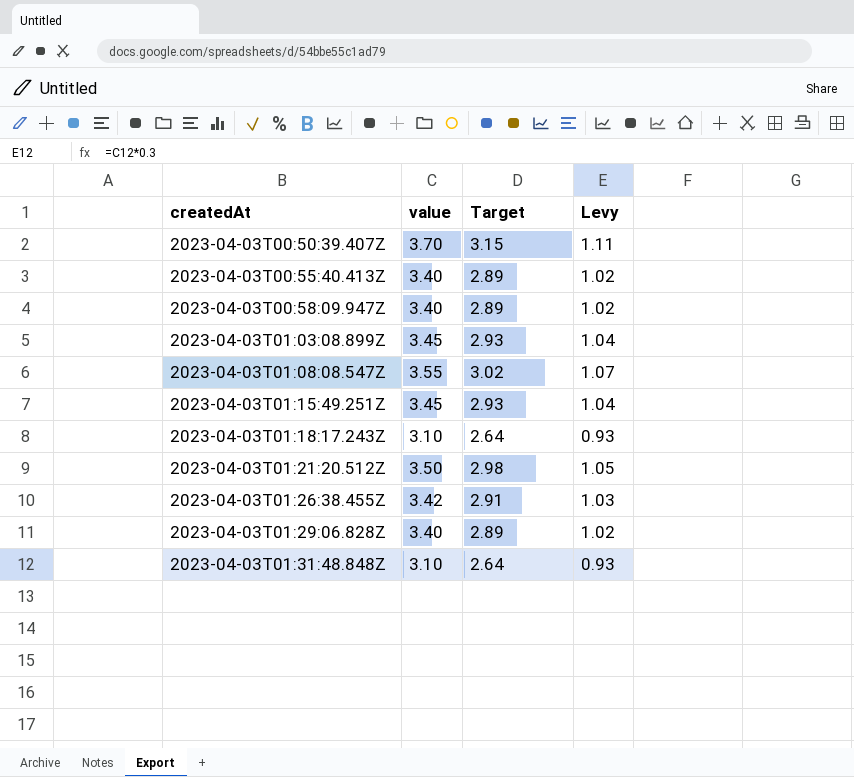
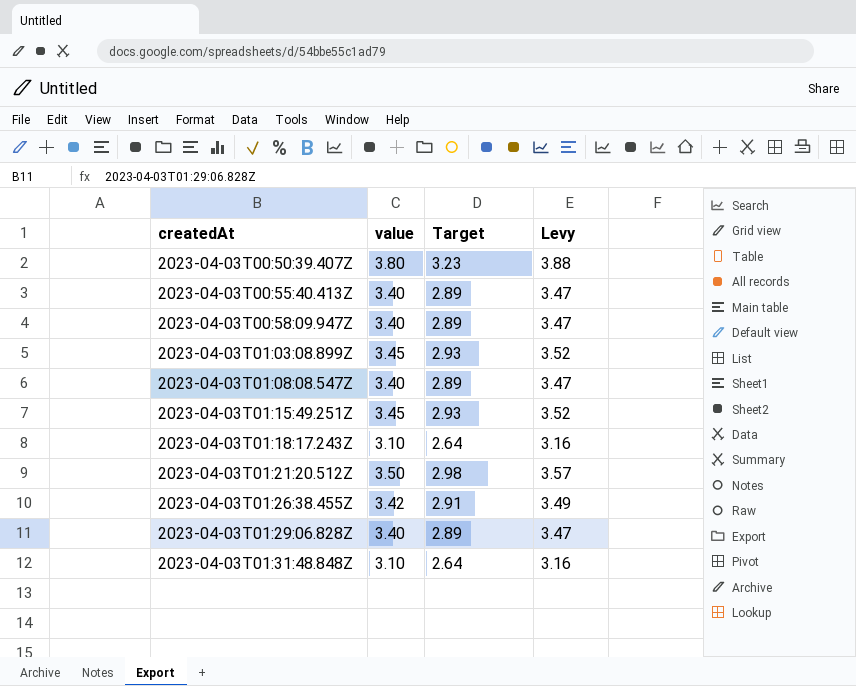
column Levy | formula: [value] * 0.3 -> [value] * 1.02
2023-04-03T00:50:39.407Z | value: 3.70 -> 3.80
2023-04-03T00:50:39.407Z | Target: 3.15 -> 3.23
2023-04-03T01:08:08.547Z | value: 3.55 -> 3.40
2023-04-03T01:08:08.547Z | Target: 3.02 -> 2.89

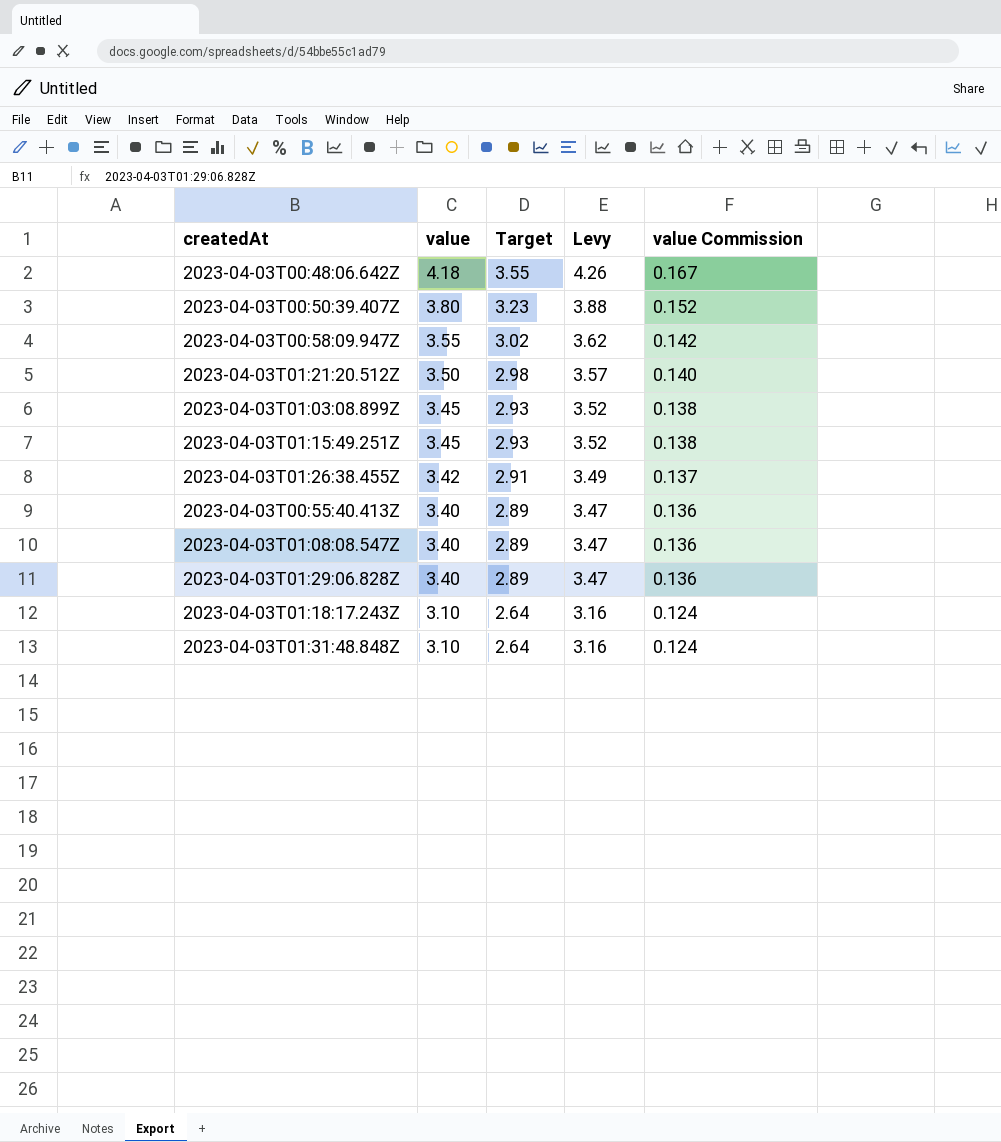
row order: createdAt ascending -> value descending
column value Commission | formula: none -> [value] * 0.04
row 2023-04-03T00:48:06.642Z: none -> 4.18 | 3.55 | 4.26 | 0.167
2023-04-03T00:58:09.947Z | value: 3.40 -> 3.55
2023-04-03T00:58:09.947Z | Target: 2.89 -> 3.02
2023-04-03T00:58:09.947Z | Levy: 3.47 -> 3.62

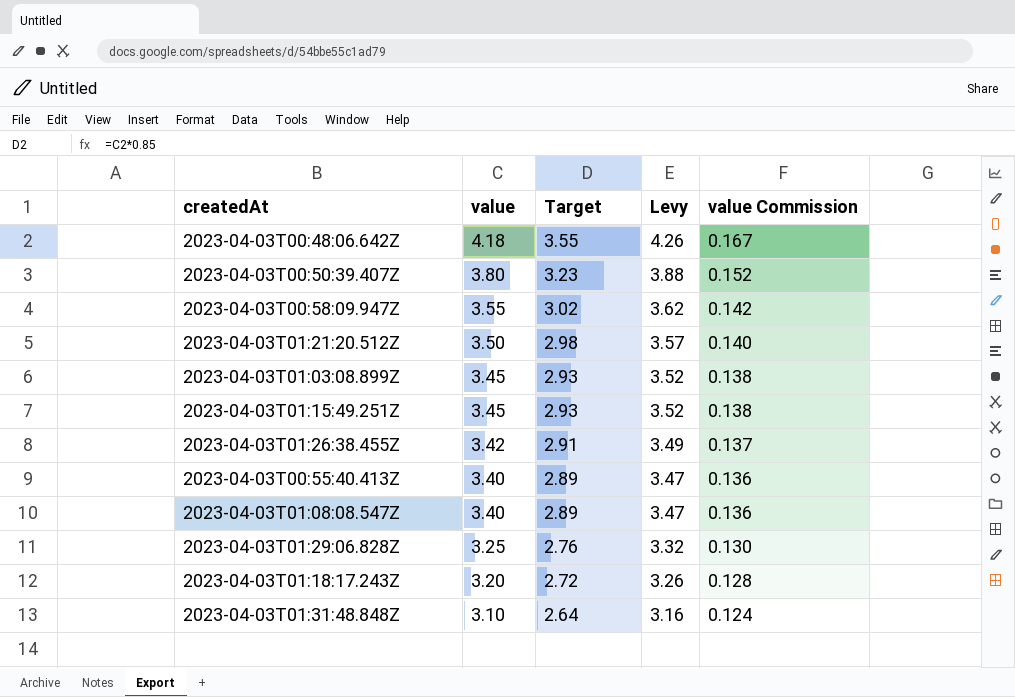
2023-04-03T01:29:06.828Z | value: 3.40 -> 3.25
2023-04-03T01:29:06.828Z | Target: 2.89 -> 2.76
2023-04-03T01:29:06.828Z | Levy: 3.47 -> 3.32
2023-04-03T01:29:06.828Z | value Commission: 0.136 -> 0.130
2023-04-03T01:18:17.243Z | value: 3.10 -> 3.20
2023-04-03T01:18:17.243Z | Target: 2.64 -> 2.72
2023-04-03T01:18:17.243Z | Levy: 3.16 -> 3.26
2023-04-03T01:18:17.243Z | value Commission: 0.124 -> 0.128

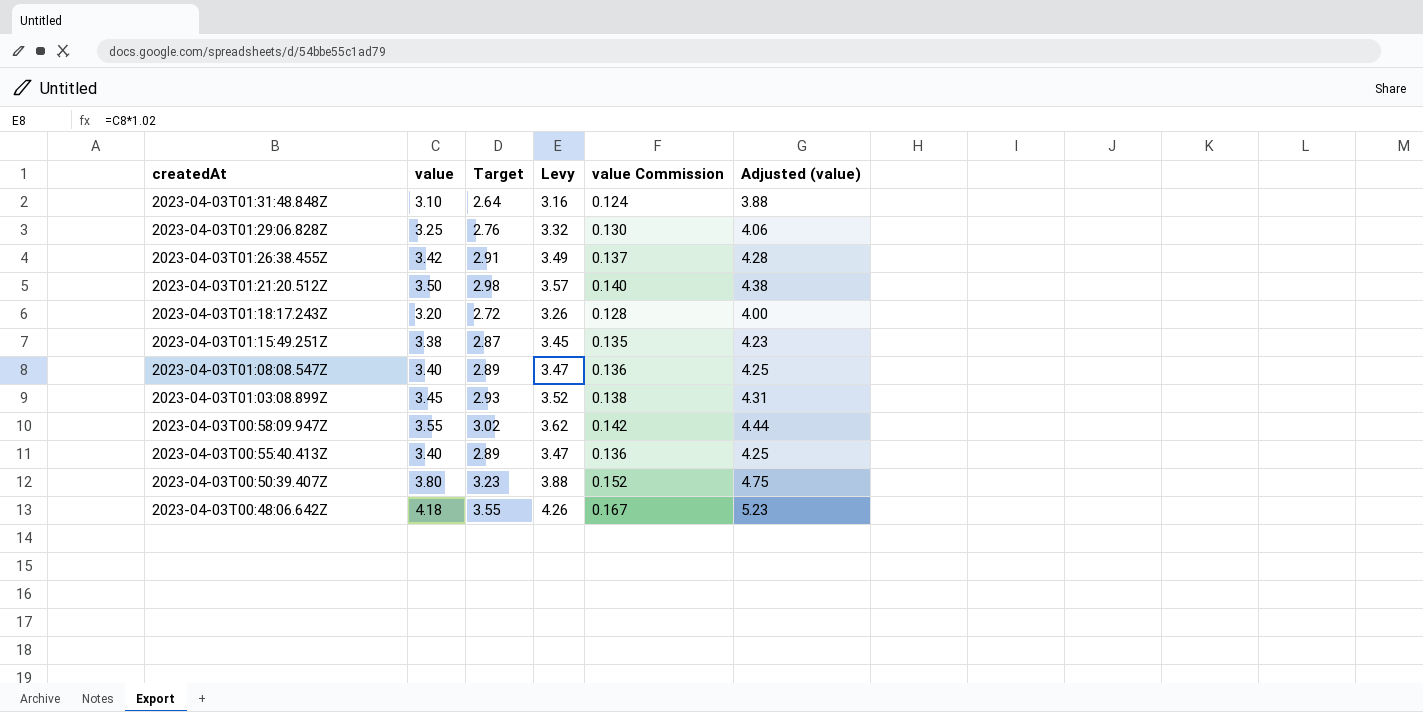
row order: value descending -> createdAt descending
column Adjusted (value) | formula: none -> [value] * 1.25
2023-04-03T01:15:49.251Z | value: 3.45 -> 3.38
2023-04-03T01:15:49.251Z | Target: 2.93 -> 2.87
2023-04-03T01:15:49.251Z | Levy: 3.52 -> 3.45
2023-04-03T01:15:49.251Z | value Commission: 0.138 -> 0.135

